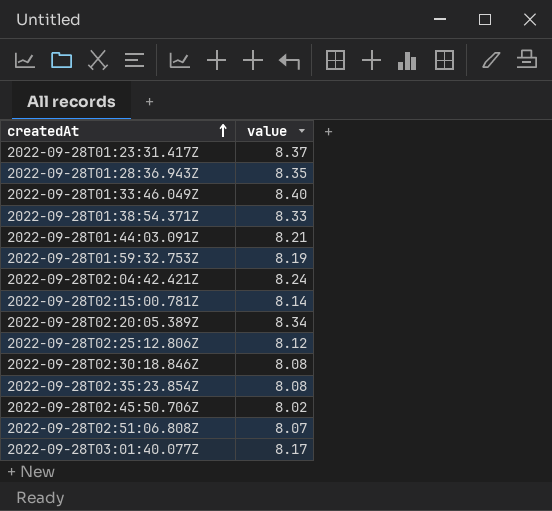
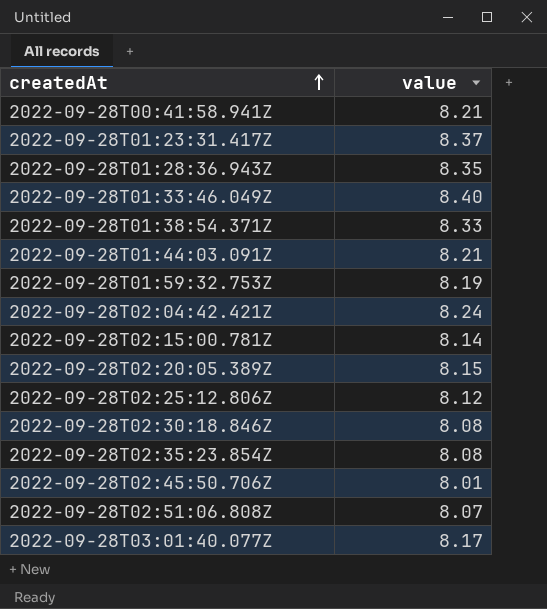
row 2022-09-28T00:41:58.941Z: none -> 8.21
2022-09-28T02:20:05.389Z | value: 8.34 -> 8.15
2022-09-28T02:45:50.706Z | value: 8.02 -> 8.01

